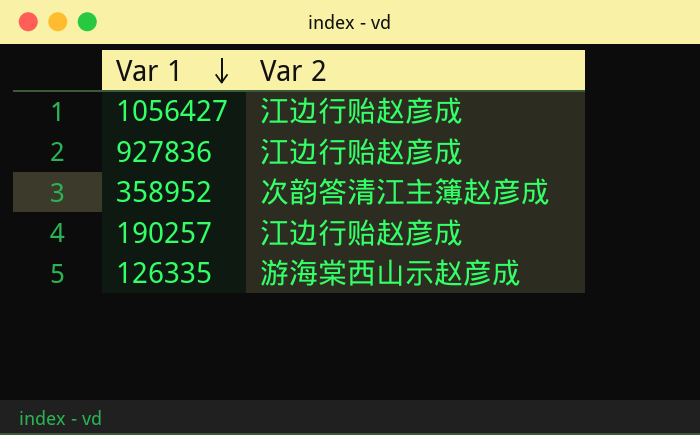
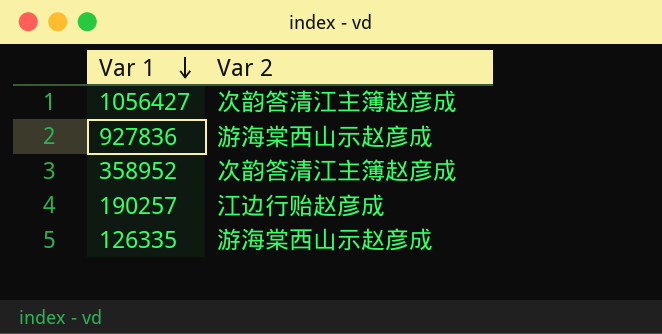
1056427 | Var 2: 江边行贻赵彦成 -> 次韵答清江主簿赵彦成
927836 | Var 2: 江边行贻赵彦成 -> 游海棠西山示赵彦成

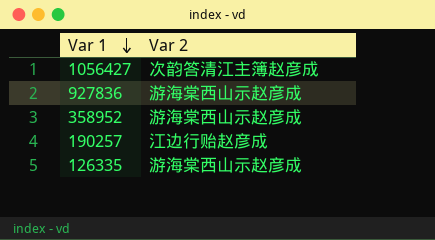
358952 | Var 2: 次韵答清江主簿赵彦成 -> 游海棠西山示赵彦成

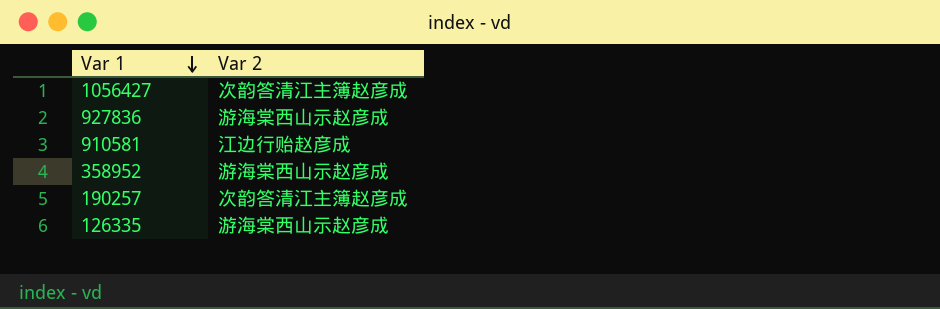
row 910581: none -> 江边行贻赵彦成
190257 | Var 2: 江边行贻赵彦成 -> 次韵答清江主簿赵彦成

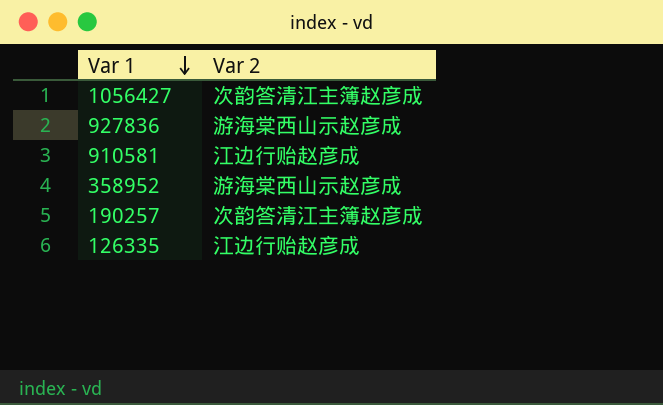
126335 | Var 2: 游海棠西山示赵彦成 -> 江边行贻赵彦成

